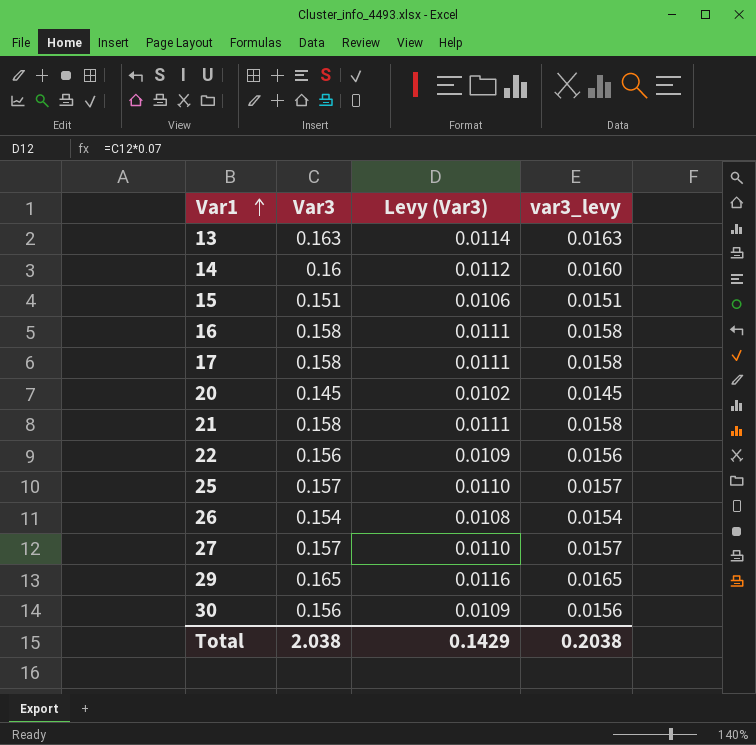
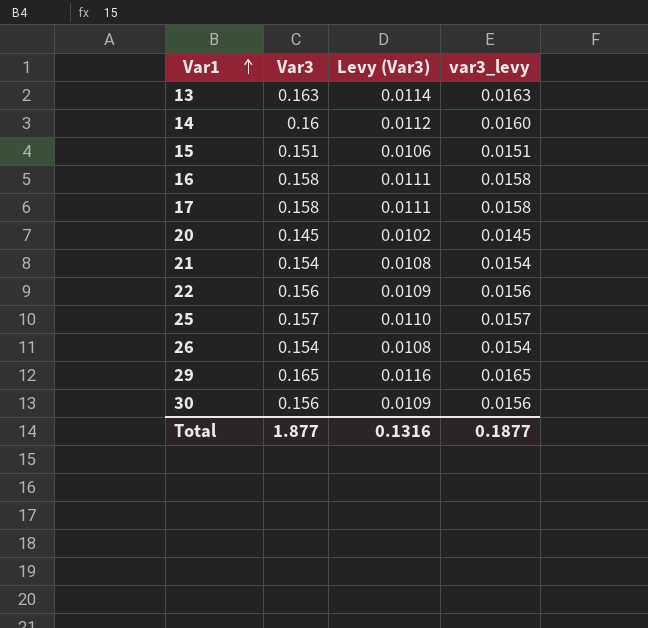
row 27: 0.157 | 0.0110 | 0.0157 -> none
21 | Var3: 0.158 -> 0.154
21 | Levy (Var3): 0.0111 -> 0.0108
21 | var3_levy: 0.0158 -> 0.0154
Total | Var3: 2.038 -> 1.877
Total | Levy (Var3): 0.1429 -> 0.1316
Total | var3_levy: 0.2038 -> 0.1877

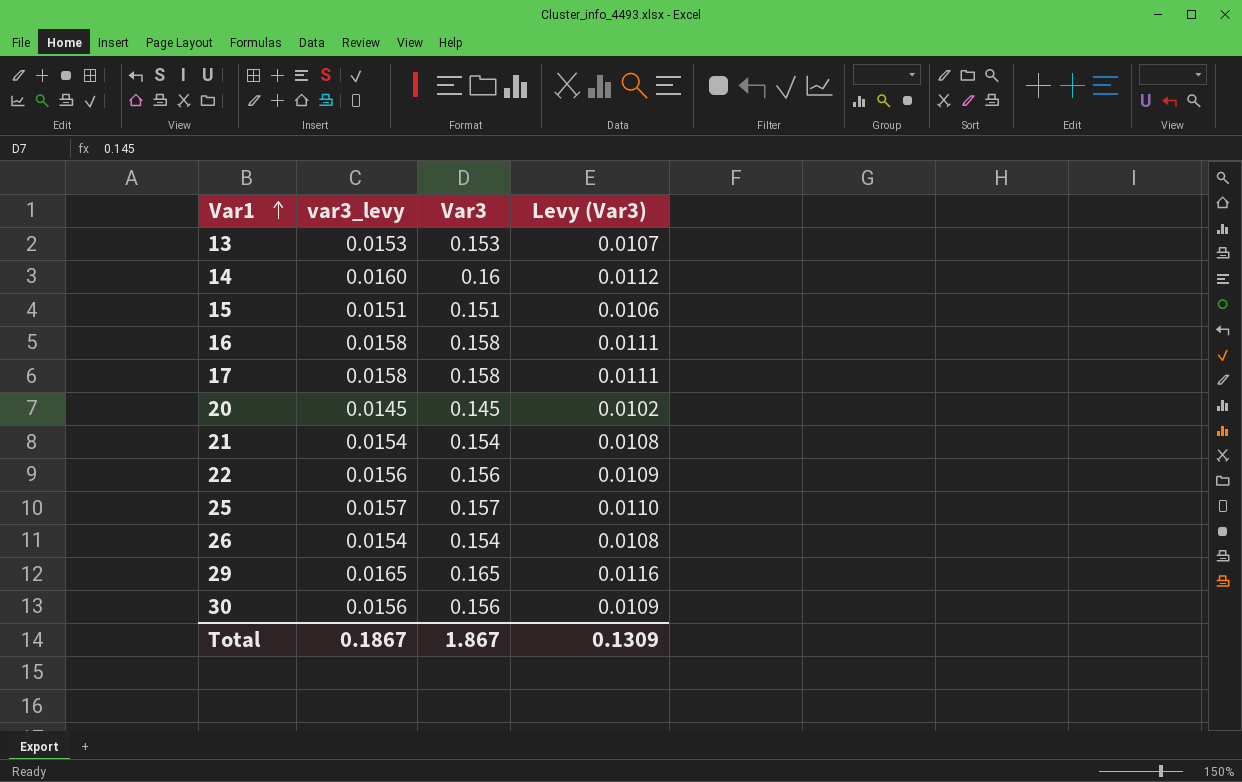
column var3_levy | position: 4 -> 2
13 | var3_levy: 0.0163 -> 0.0153
13 | Var3: 0.163 -> 0.153
13 | Levy (Var3): 0.0114 -> 0.0107
Total | var3_levy: 0.1877 -> 0.1867
Total | Var3: 1.877 -> 1.867
Total | Levy (Var3): 0.1316 -> 0.1309

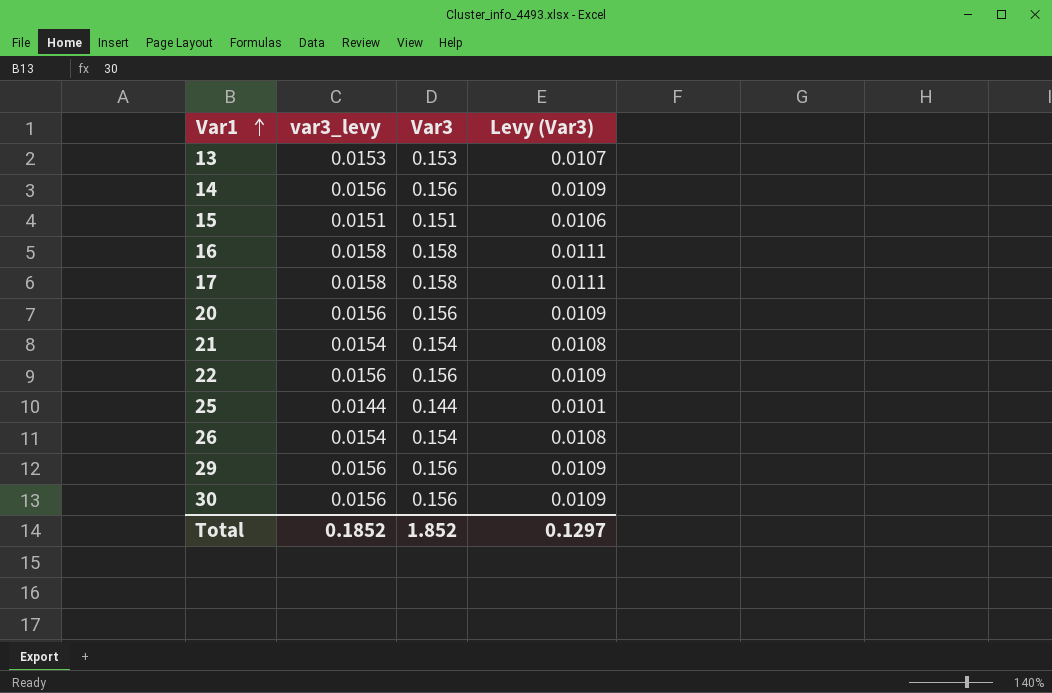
14 | var3_levy: 0.0160 -> 0.0156
14 | Var3: 0.16 -> 0.156
14 | Levy (Var3): 0.0112 -> 0.0109
20 | var3_levy: 0.0145 -> 0.0156
20 | Var3: 0.145 -> 0.156
20 | Levy (Var3): 0.0102 -> 0.0109
25 | var3_levy: 0.0157 -> 0.0144
25 | Var3: 0.157 -> 0.144
25 | Levy (Var3): 0.0110 -> 0.0101
29 | var3_levy: 0.0165 -> 0.0156
29 | Var3: 0.165 -> 0.156
29 | Levy (Var3): 0.0116 -> 0.0109
Total | var3_levy: 0.1867 -> 0.1852
Total | Var3: 1.867 -> 1.852
Total | Levy (Var3): 0.1309 -> 0.1297

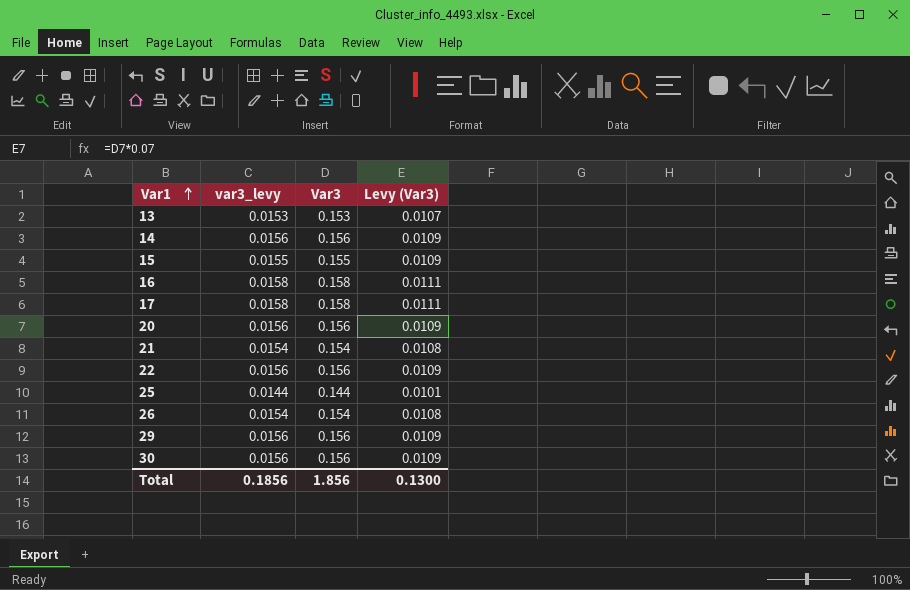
15 | var3_levy: 0.0151 -> 0.0155
15 | Var3: 0.151 -> 0.155
15 | Levy (Var3): 0.0106 -> 0.0109
Total | var3_levy: 0.1852 -> 0.1856
Total | Var3: 1.852 -> 1.856
Total | Levy (Var3): 0.1297 -> 0.1300

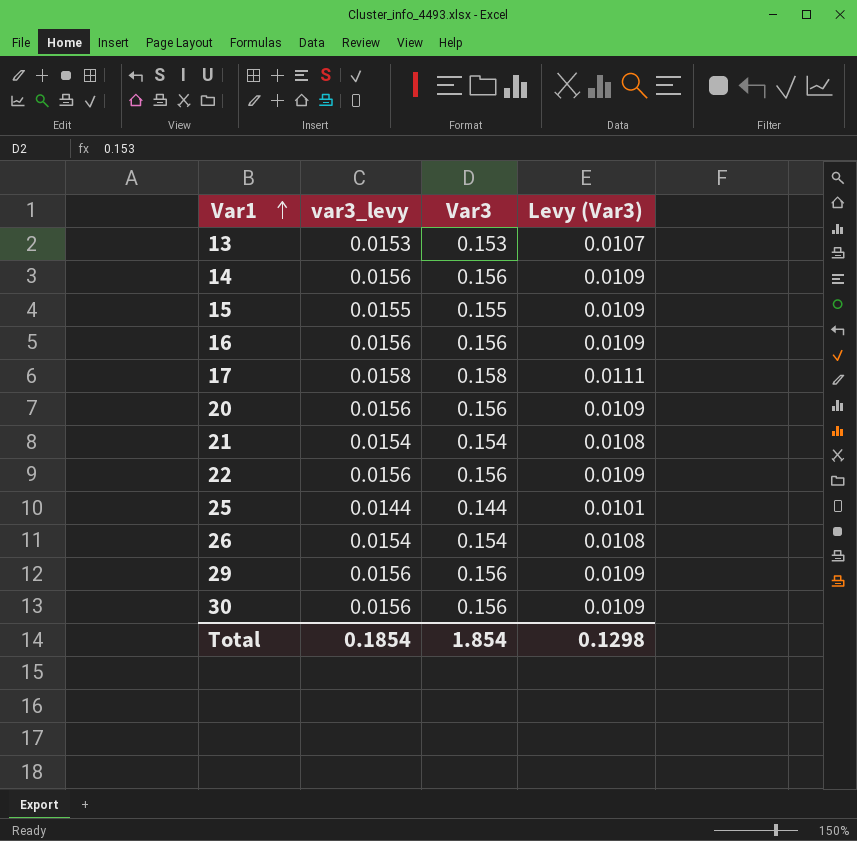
16 | var3_levy: 0.0158 -> 0.0156
16 | Var3: 0.158 -> 0.156
16 | Levy (Var3): 0.0111 -> 0.0109
Total | var3_levy: 0.1856 -> 0.1854
Total | Var3: 1.856 -> 1.854
Total | Levy (Var3): 0.1300 -> 0.1298

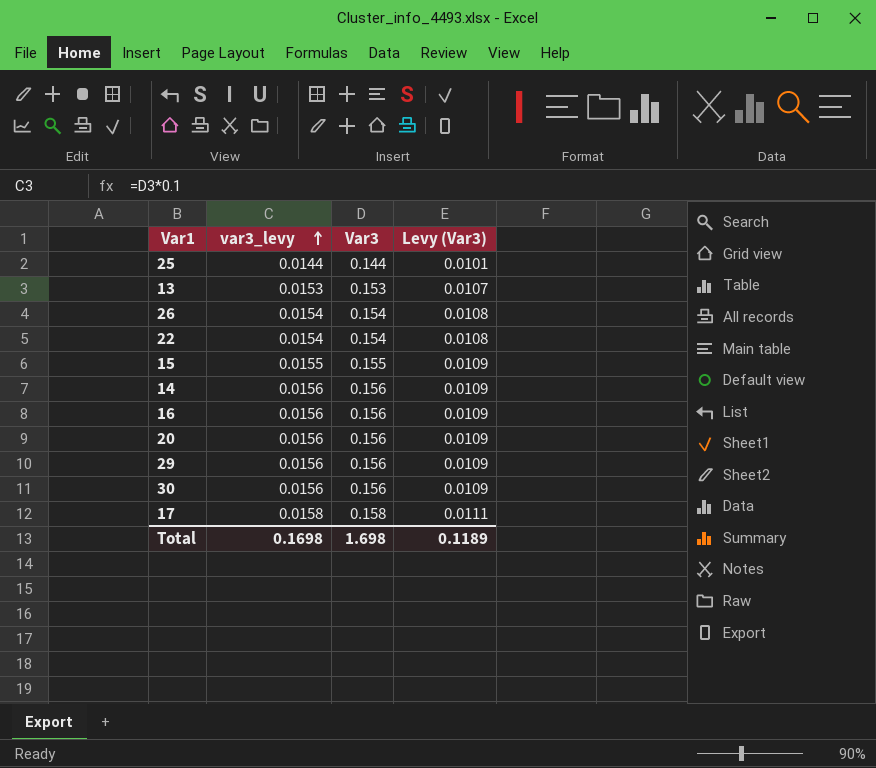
row order: Var1 ascending -> var3_levy ascending
row 21: 0.0154 | 0.154 | 0.0108 -> none
22 | var3_levy: 0.0156 -> 0.0154
22 | Var3: 0.156 -> 0.154
22 | Levy (Var3): 0.0109 -> 0.0108
Total | var3_levy: 0.1854 -> 0.1698
Total | Var3: 1.854 -> 1.698
Total | Levy (Var3): 0.1298 -> 0.1189

